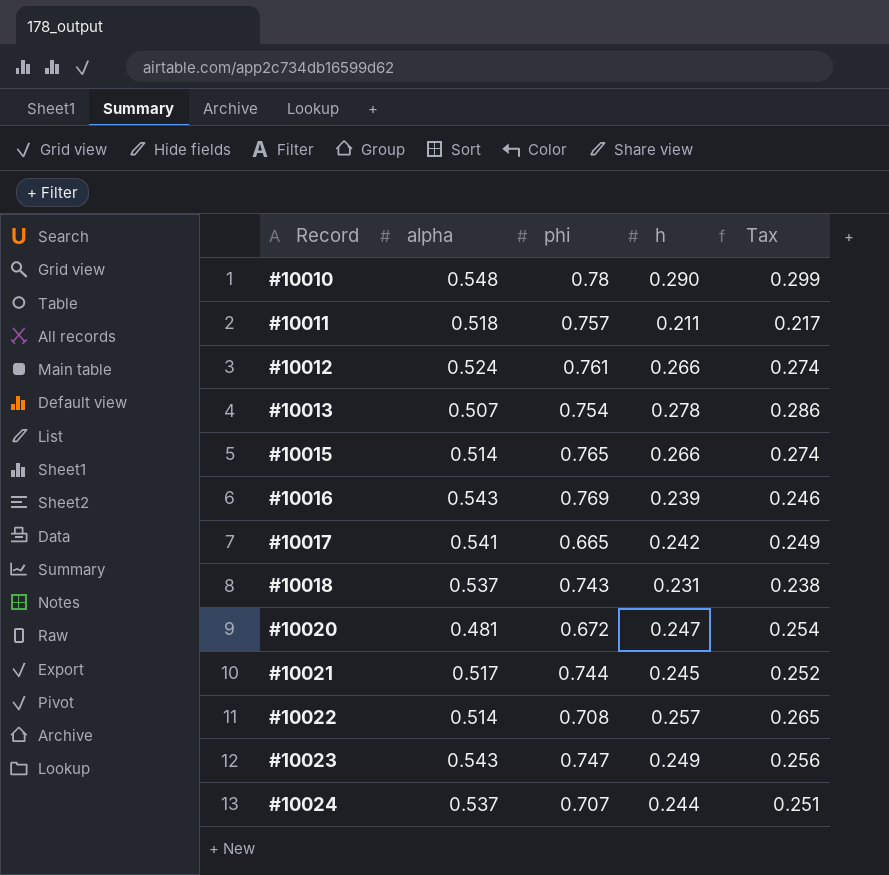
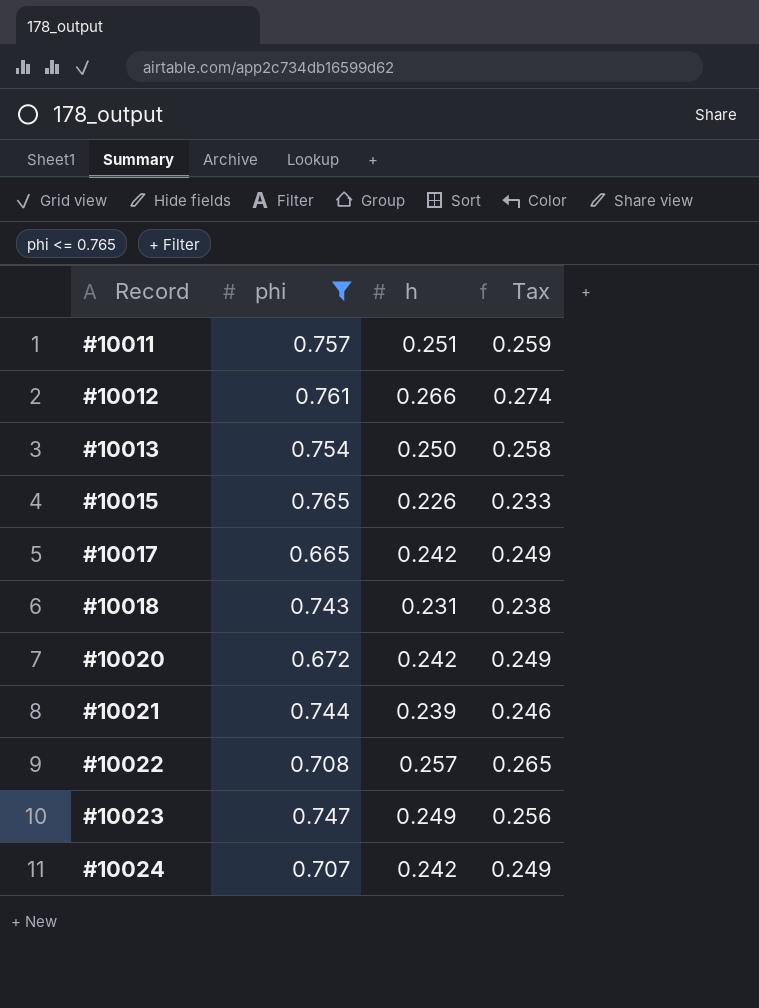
filter: none -> phi <= 0.765
column alpha | position: 2 -> none
#10011 | h: 0.211 -> 0.251
#10011 | Tax: 0.217 -> 0.259
#10013 | h: 0.278 -> 0.250
#10013 | Tax: 0.286 -> 0.258
#10015 | h: 0.266 -> 0.226
#10015 | Tax: 0.274 -> 0.233
#10020 | h: 0.247 -> 0.242
#10020 | Tax: 0.254 -> 0.249
#10021 | h: 0.245 -> 0.239
#10021 | Tax: 0.252 -> 0.246
#10024 | h: 0.244 -> 0.242
#10024 | Tax: 0.251 -> 0.249

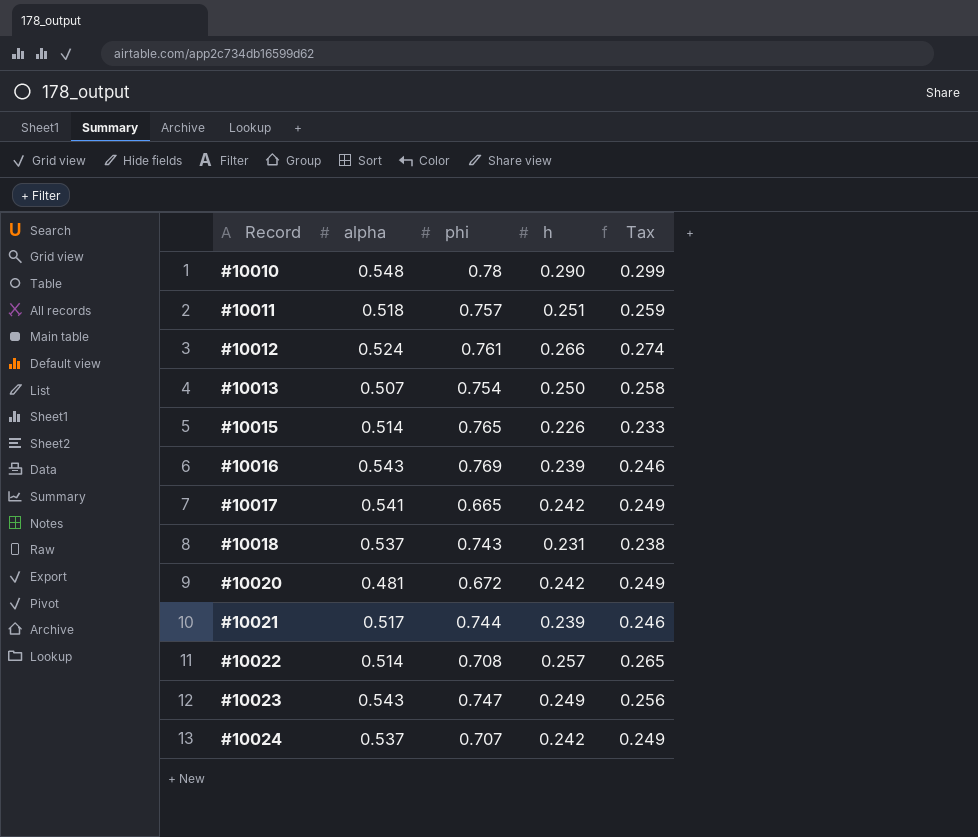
filter: phi <= 0.765 -> none
column alpha | position: none -> 2

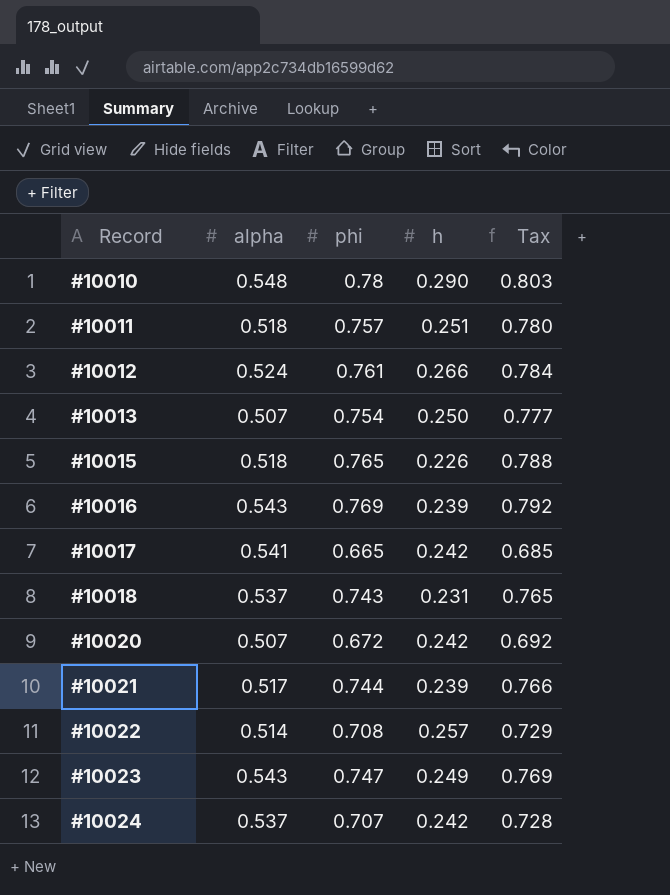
column Tax | formula: [h] * 1.03 -> [phi] * 1.03
#10015 | alpha: 0.514 -> 0.518
#10020 | alpha: 0.481 -> 0.507

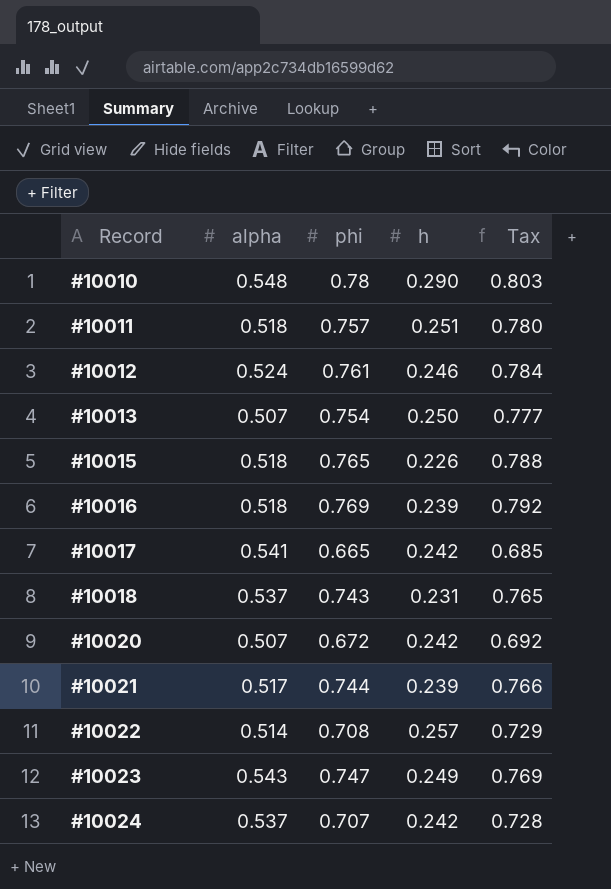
#10012 | h: 0.266 -> 0.246
#10016 | alpha: 0.543 -> 0.518

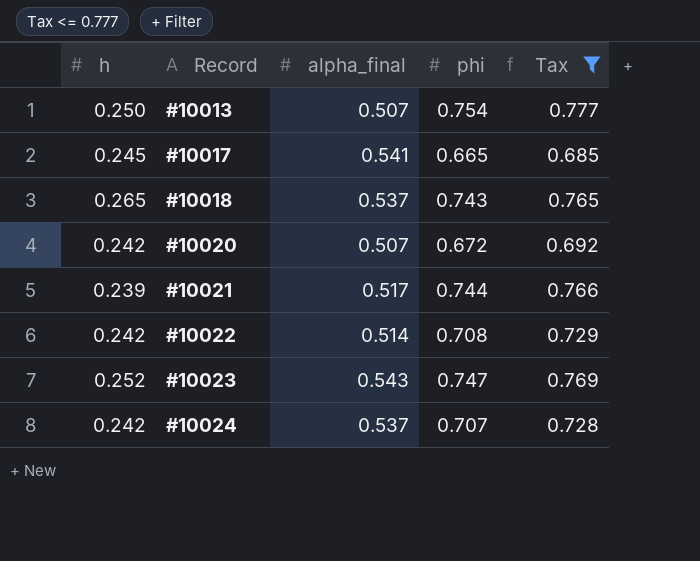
filter: none -> Tax <= 0.777
column h | position: 4 -> 1
column name: alpha -> alpha_final
#10017 | h: 0.242 -> 0.245
#10018 | h: 0.231 -> 0.265
#10022 | h: 0.257 -> 0.242
#10023 | h: 0.249 -> 0.252

